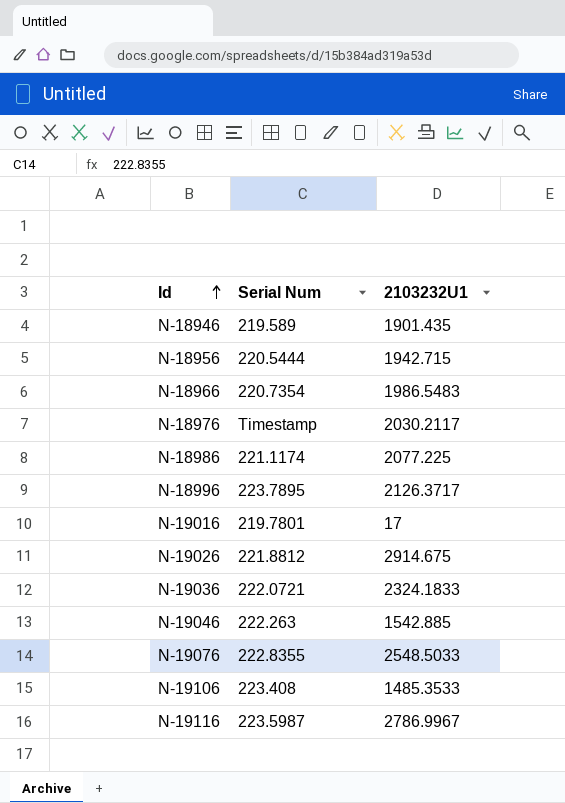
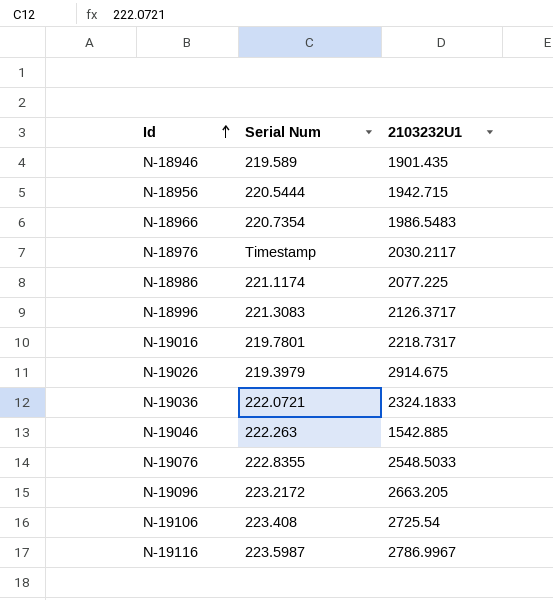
N-18996 | Serial Num: 223.7895 -> 221.3083
N-19016 | 2103232U1: 17 -> 2218.7317
N-19026 | Serial Num: 221.8812 -> 219.3979
row N-19096: none -> 223.2172 | 2663.205
N-19106 | 2103232U1: 1485.3533 -> 2725.54

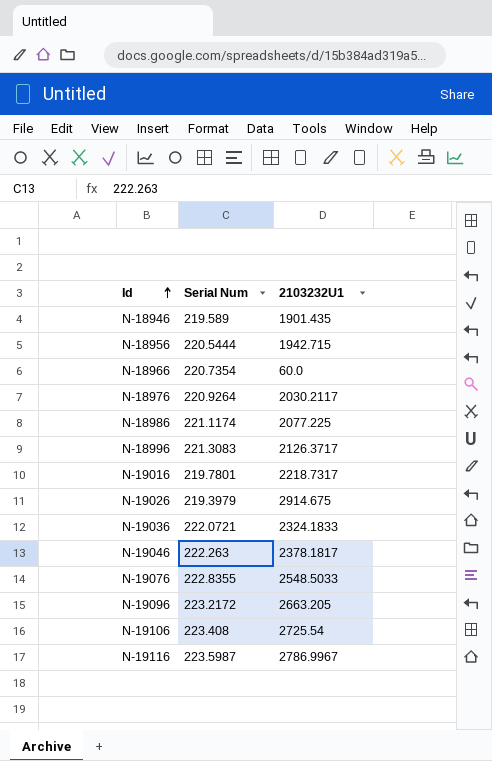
N-18966 | 2103232U1: 1986.5483 -> 60.0
N-18976 | Serial Num: Timestamp -> 220.9264
N-19046 | 2103232U1: 1542.885 -> 2378.1817

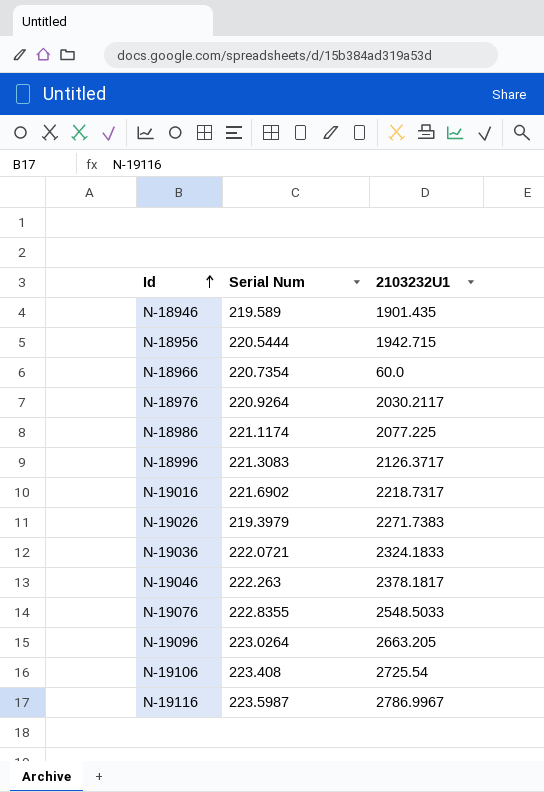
N-19016 | Serial Num: 219.7801 -> 221.6902
N-19026 | 2103232U1: 2914.675 -> 2271.7383
N-19096 | Serial Num: 223.2172 -> 223.0264

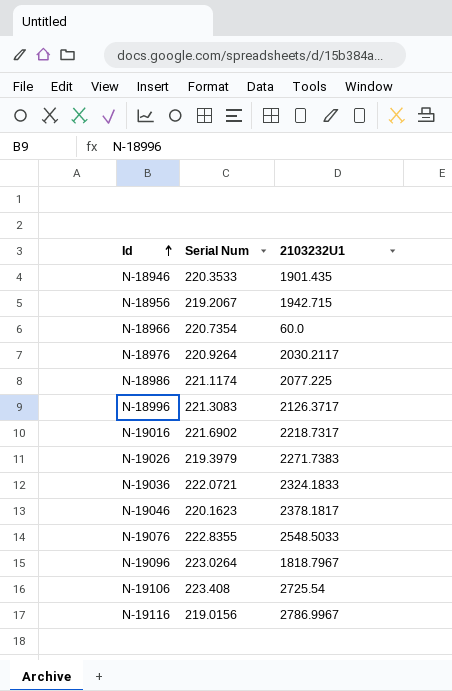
N-18946 | Serial Num: 219.589 -> 220.3533
N-18956 | Serial Num: 220.5444 -> 219.2067
N-19046 | Serial Num: 222.263 -> 220.1623
N-19096 | 2103232U1: 2663.205 -> 1818.7967
N-19116 | Serial Num: 223.5987 -> 219.0156

